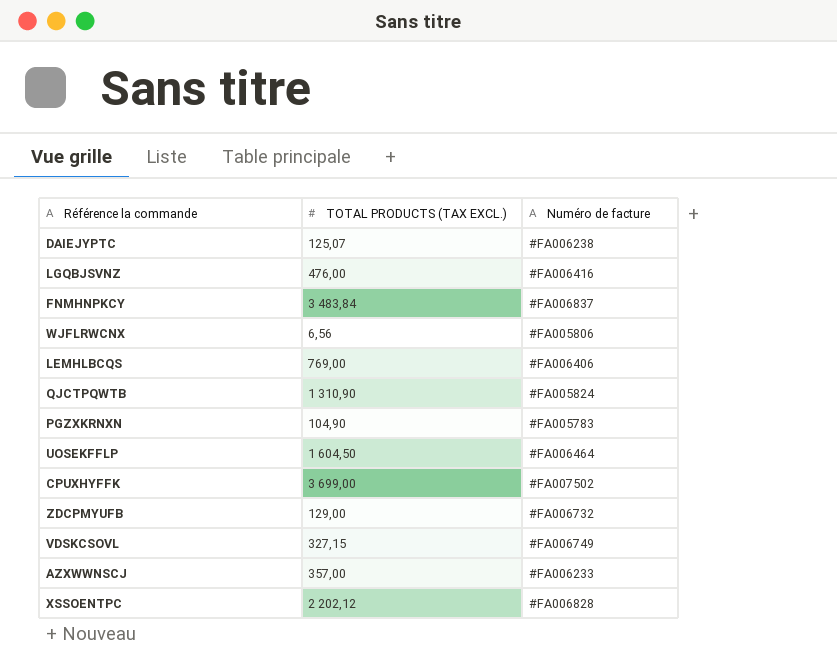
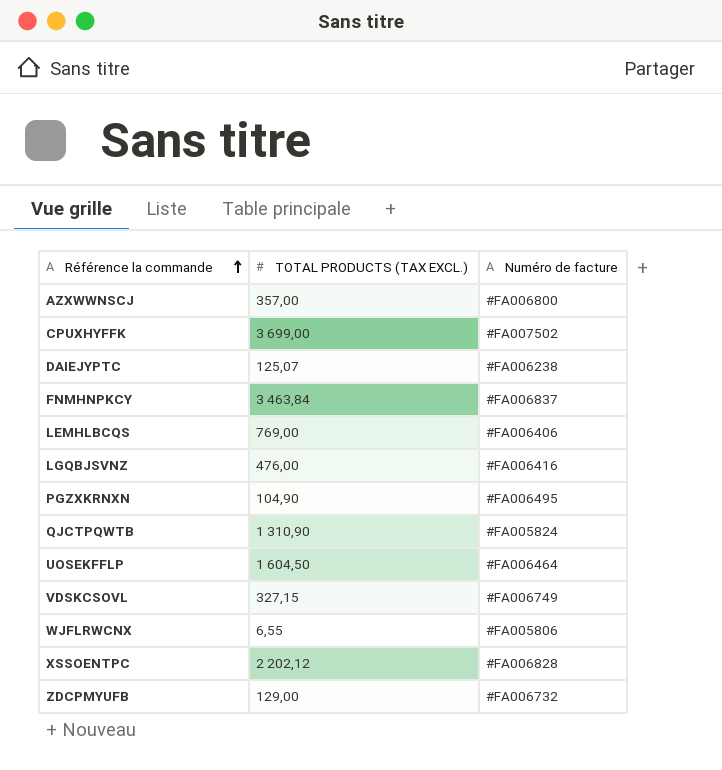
row order: none -> Référence la commande ascending
AZXWWNSCJ | Numéro de facture: #FA006233 -> #FA006800
FNMHNPKCY | TOTAL PRODUCTS (TAX EXCL.): 3 483,84 -> 3 463,84
PGZXKRNXN | Numéro de facture: #FA005783 -> #FA006495
WJFLRWCNX | TOTAL PRODUCTS (TAX EXCL.): 6,56 -> 6,55

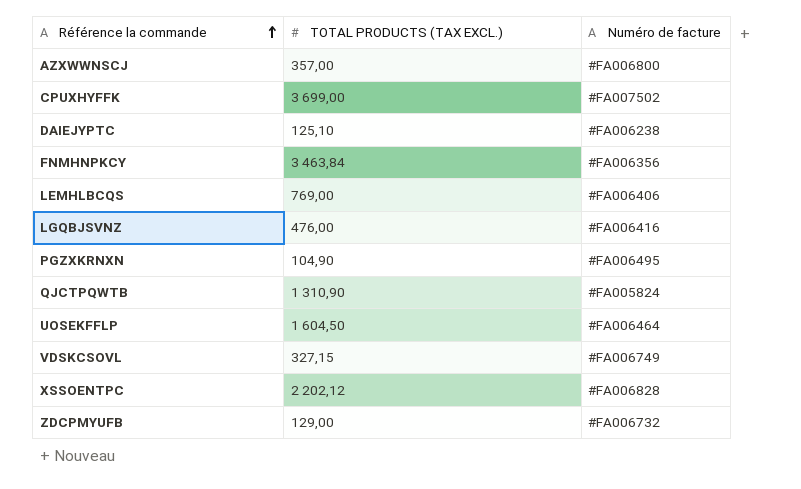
row WJFLRWCNX: 6,55 | #FA005806 -> none
DAIEJYPTC | TOTAL PRODUCTS (TAX EXCL.): 125,07 -> 125,10
FNMHNPKCY | Numéro de facture: #FA006837 -> #FA006356

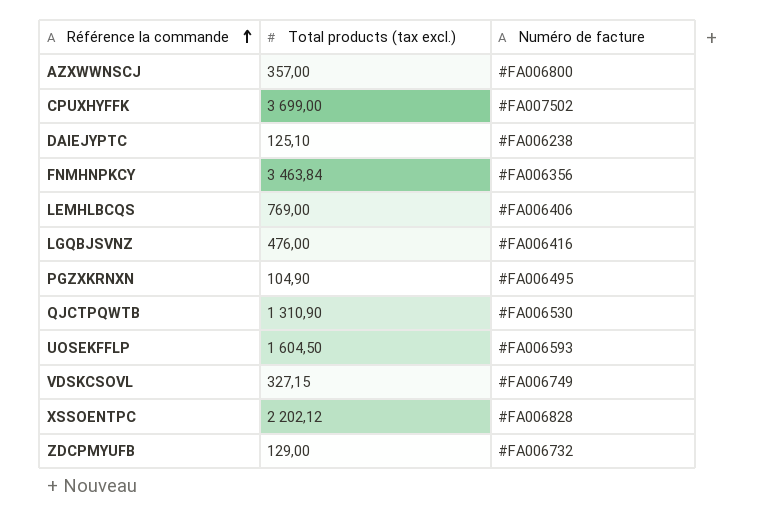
column name: TOTAL PRODUCTS (TAX EXCL.) -> Total products (tax excl.)
QJCTPQWTB | Numéro de facture: #FA005824 -> #FA006530
UOSEKFFLP | Numéro de facture: #FA006464 -> #FA006593

